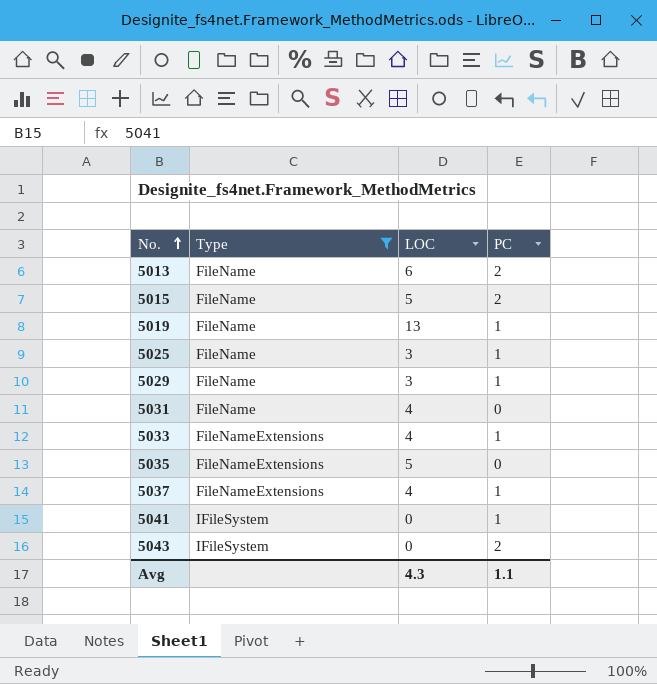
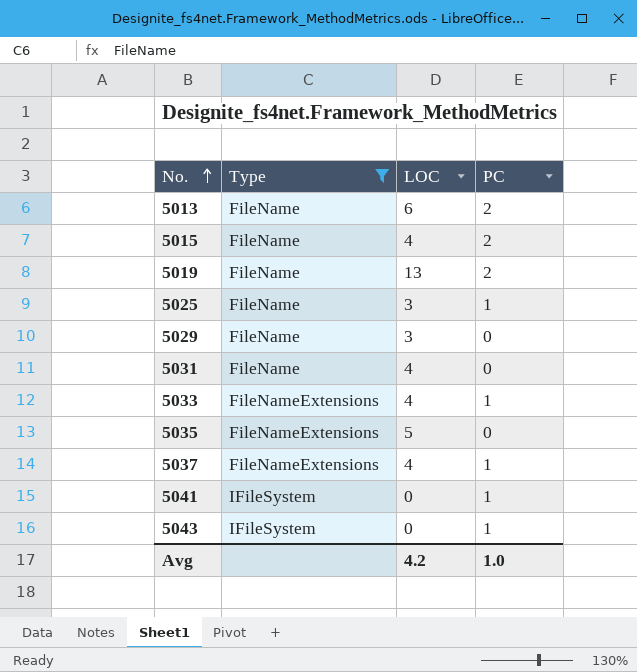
5015 | LOC: 5 -> 4
5019 | PC: 1 -> 2
5029 | PC: 1 -> 0
5043 | PC: 2 -> 1
Avg | LOC: 4.3 -> 4.2
Avg | PC: 1.1 -> 1.0

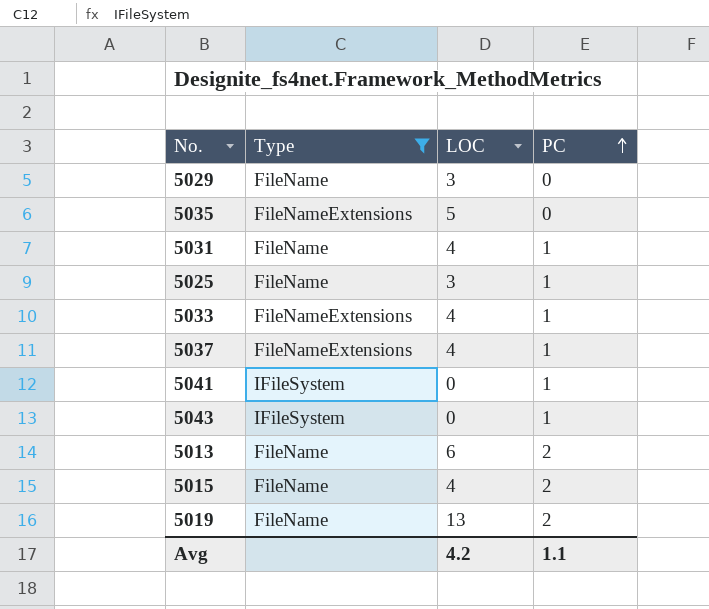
row order: No. ascending -> PC ascending
5031 | PC: 0 -> 1
Avg | PC: 1.0 -> 1.1

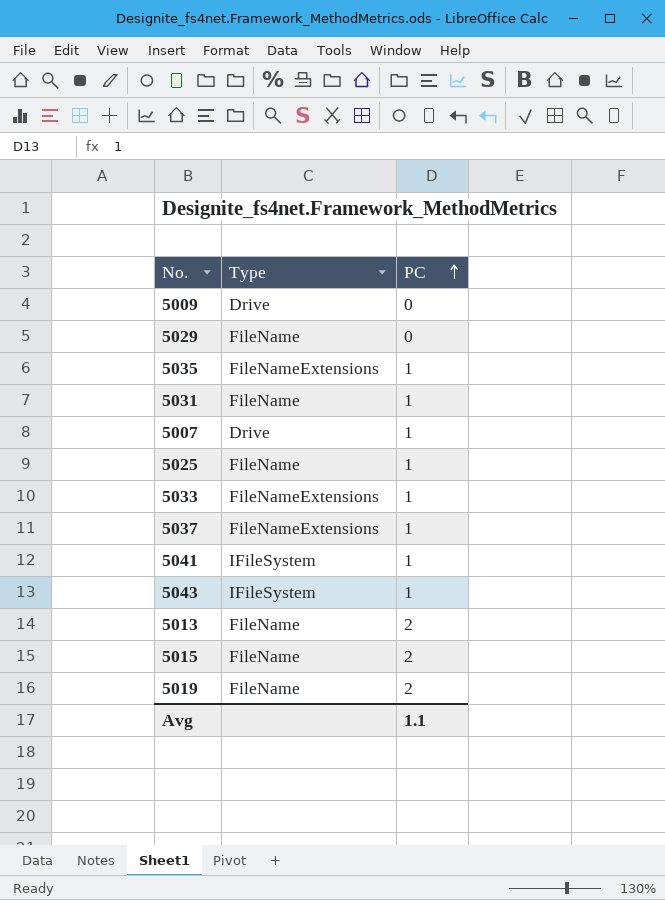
filter: Type != Drive -> none
column LOC | position: 3 -> none
5035 | PC: 0 -> 1

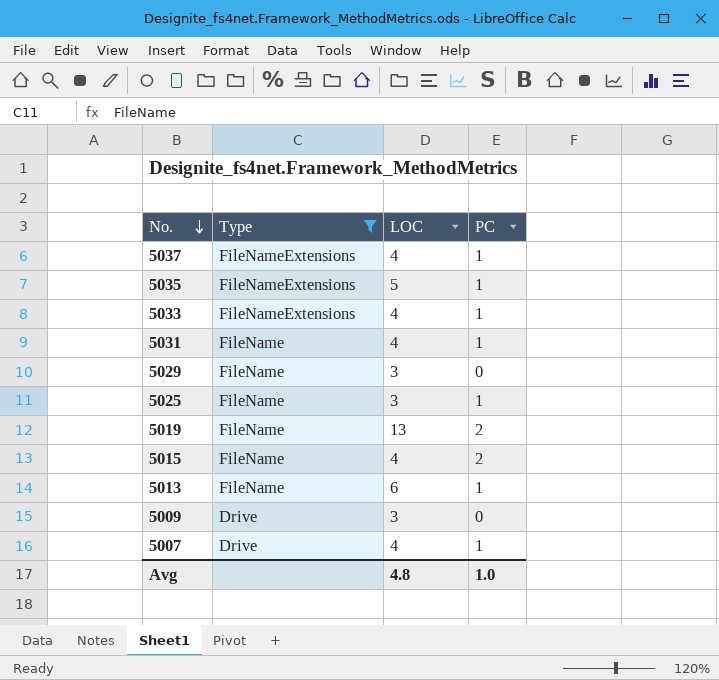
filter: none -> Type != IFileSystem
row order: PC ascending -> No. descending
column LOC | position: none -> 3
5013 | PC: 2 -> 1
Avg | PC: 1.1 -> 1.0

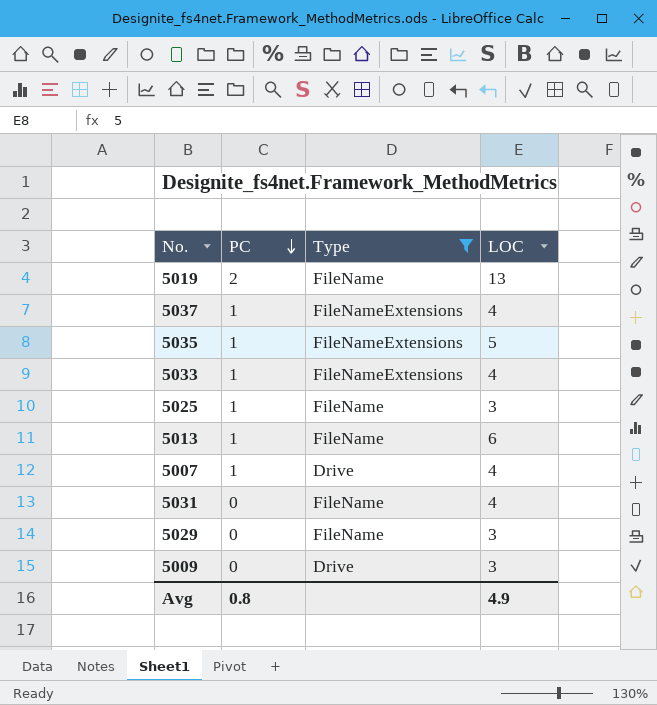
row order: No. descending -> PC descending
column PC | position: 4 -> 2
row 5015: FileName | 4 | 2 -> none
5031 | PC: 1 -> 0
Avg | PC: 1.0 -> 0.8
Avg | LOC: 4.8 -> 4.9

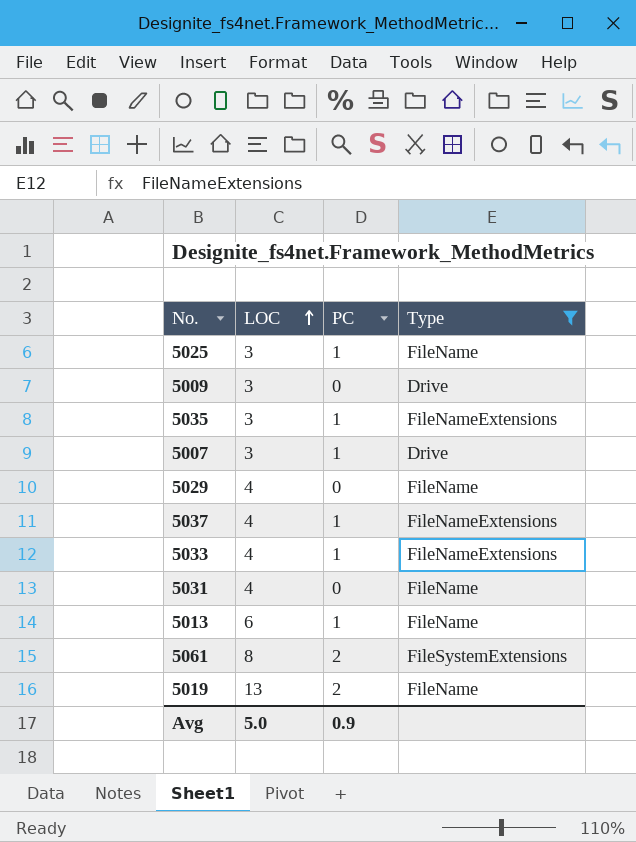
row order: PC descending -> LOC ascending
column LOC | position: 4 -> 2
5035 | LOC: 5 -> 3
5007 | LOC: 4 -> 3
5029 | LOC: 3 -> 4
row 5061: none -> 8 | 2 | FileSystemExtensions
Avg | LOC: 4.9 -> 5.0
Avg | PC: 0.8 -> 0.9

